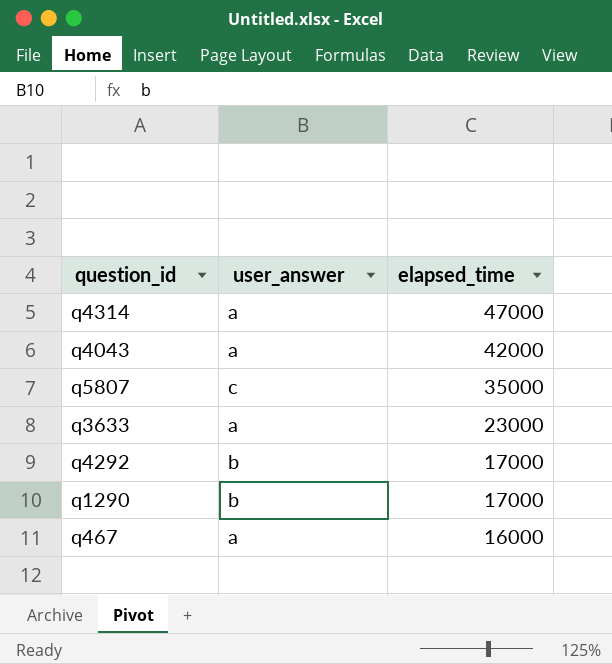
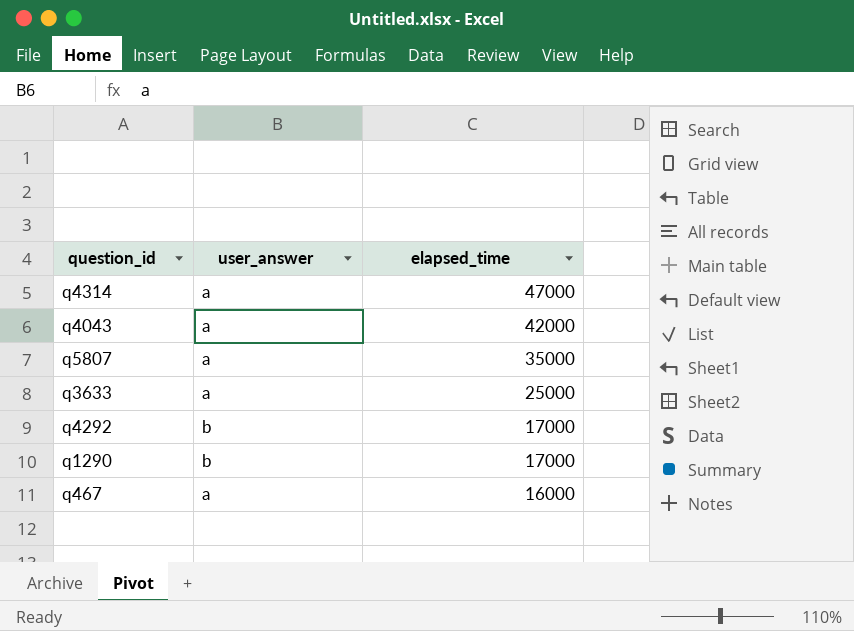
q5807 | user_answer: c -> a
q3633 | elapsed_time: 23000 -> 25000

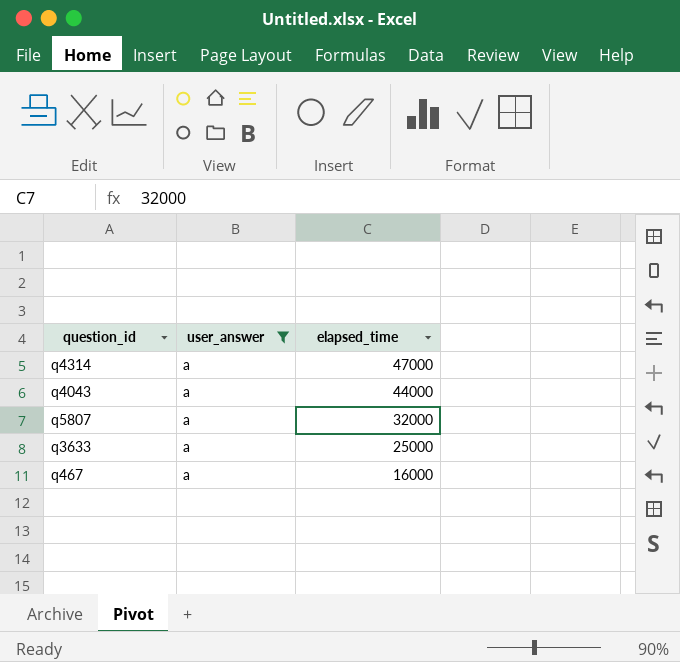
filter: none -> user_answer = a
q4043 | elapsed_time: 42000 -> 44000
q5807 | elapsed_time: 35000 -> 32000

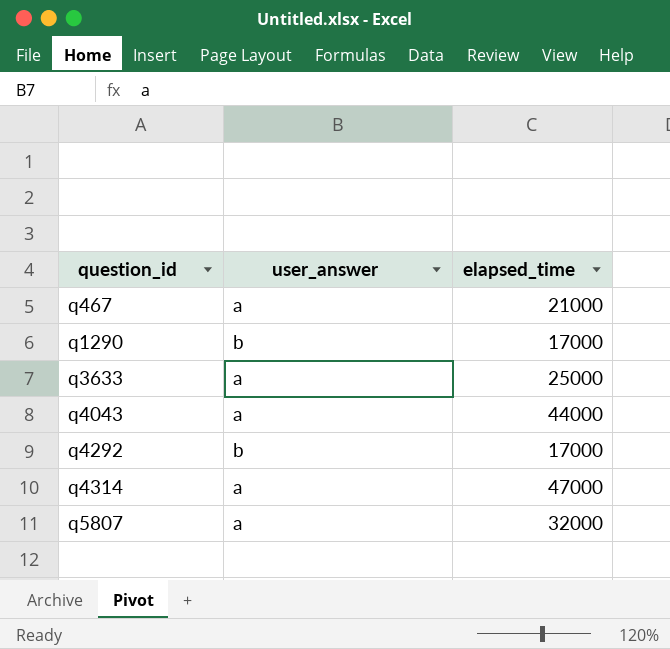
filter: user_answer = a -> none
row order: elapsed_time descending -> question_id ascending
q467 | elapsed_time: 16000 -> 21000

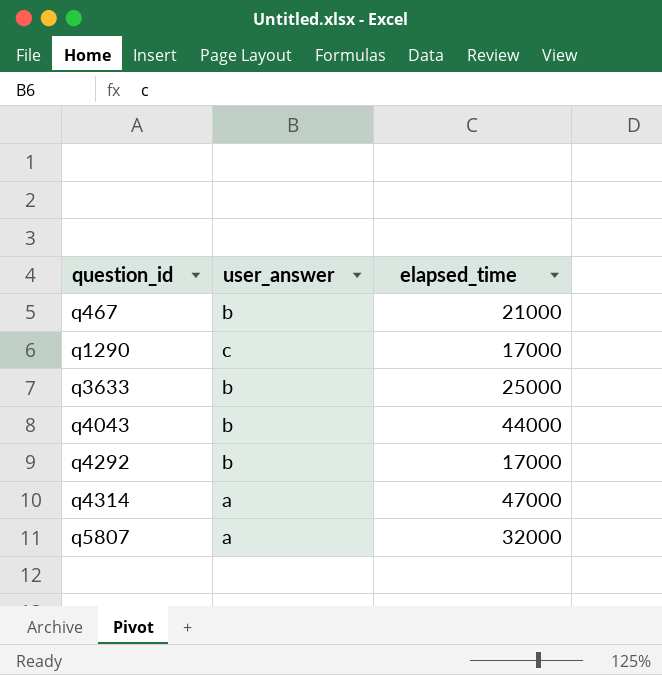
q467 | user_answer: a -> b
q1290 | user_answer: b -> c
q3633 | user_answer: a -> b
q4043 | user_answer: a -> b

